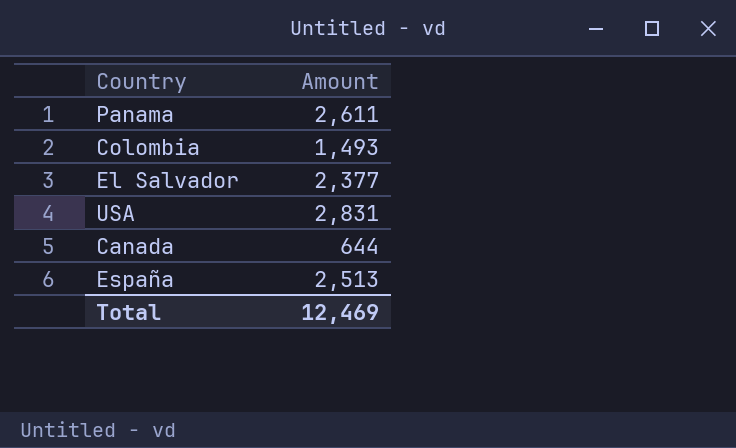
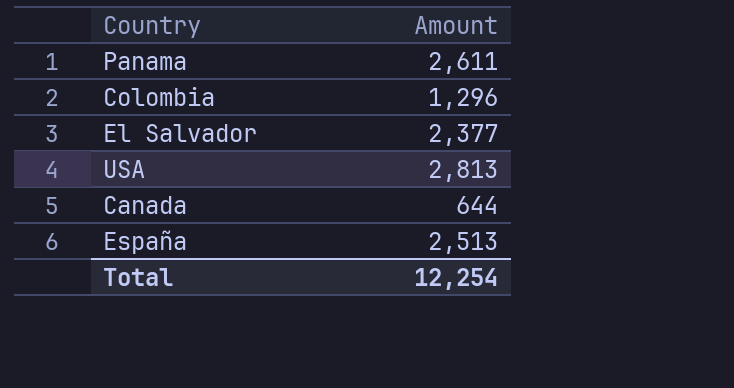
Colombia | Amount: 1,493 -> 1,296
USA | Amount: 2,831 -> 2,813
Total | Amount: 12,469 -> 12,254

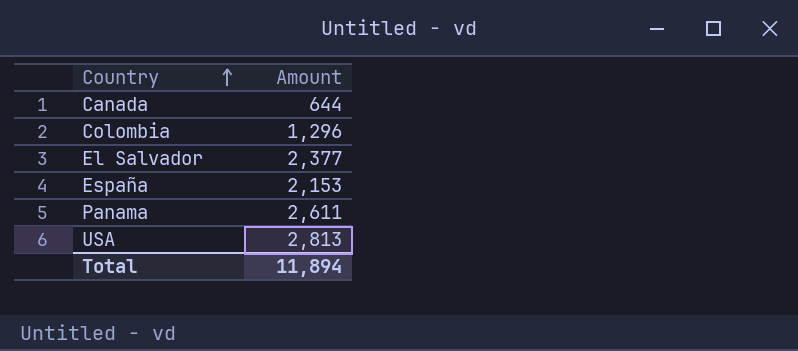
row order: none -> Country ascending
España | Amount: 2,513 -> 2,153
Total | Amount: 12,254 -> 11,894

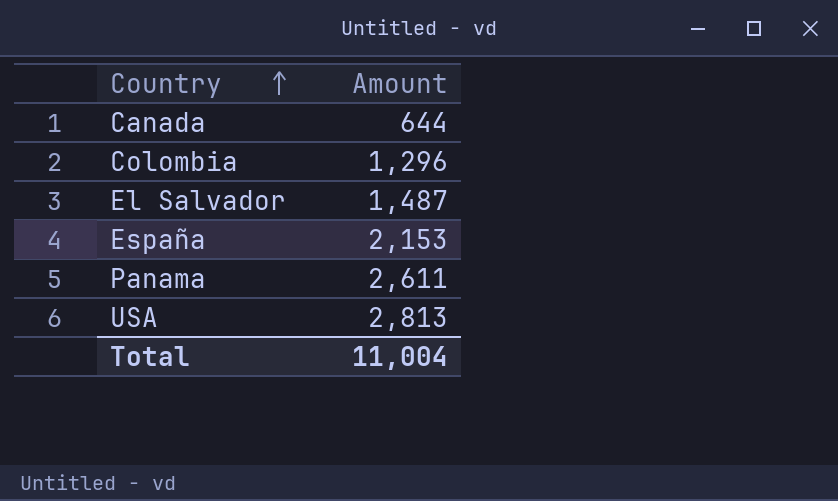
El Salvador | Amount: 2,377 -> 1,487
Total | Amount: 11,894 -> 11,004

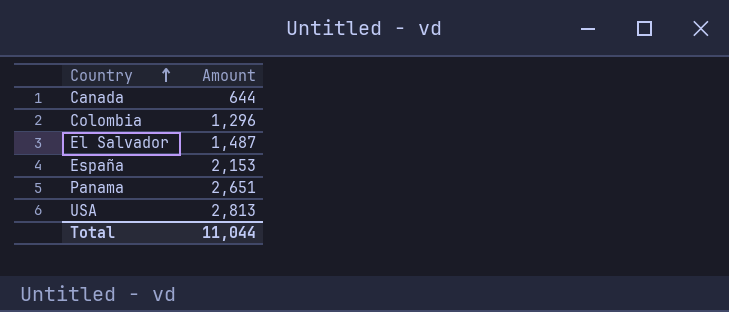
Panama | Amount: 2,611 -> 2,651
Total | Amount: 11,004 -> 11,044

